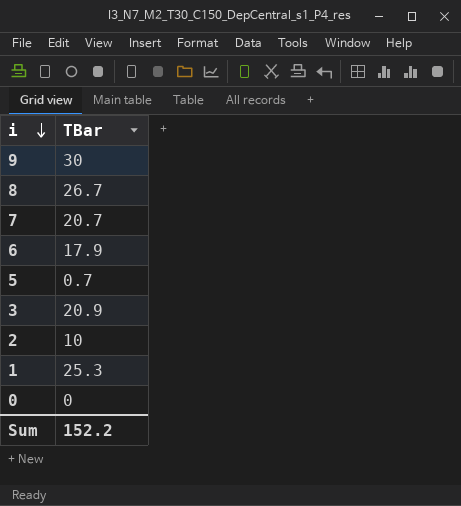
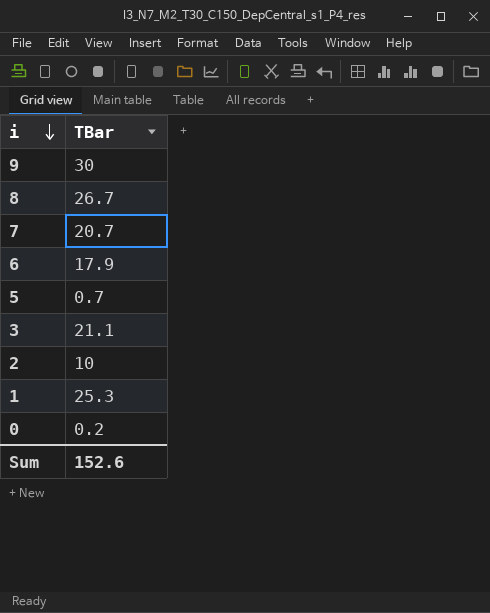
3 | TBar: 20.9 -> 21.1
0 | TBar: 0 -> 0.2
Sum | TBar: 152.2 -> 152.6

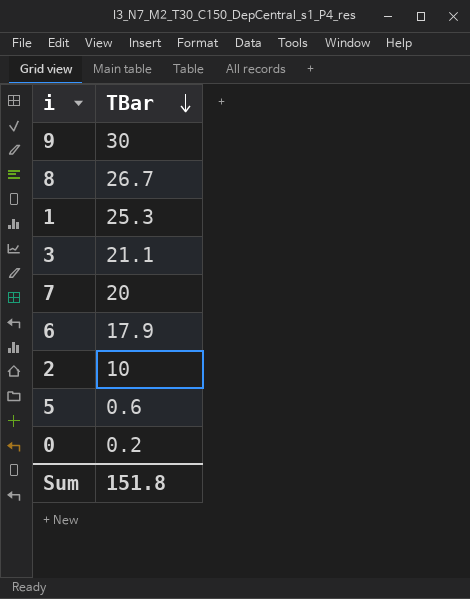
row order: i descending -> TBar descending
7 | TBar: 20.7 -> 20
5 | TBar: 0.7 -> 0.6
Sum | TBar: 152.6 -> 151.8

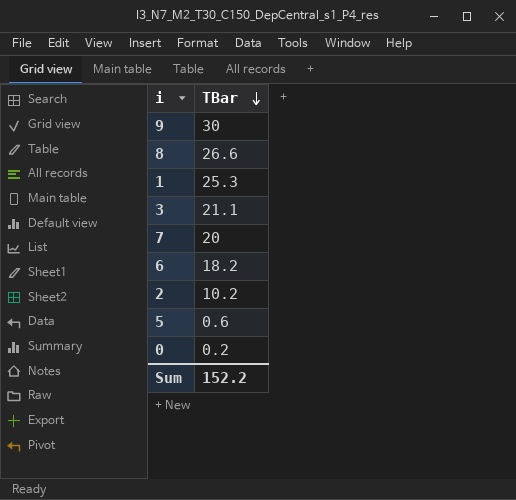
8 | TBar: 26.7 -> 26.6
6 | TBar: 17.9 -> 18.2
2 | TBar: 10 -> 10.2
Sum | TBar: 151.8 -> 152.2

